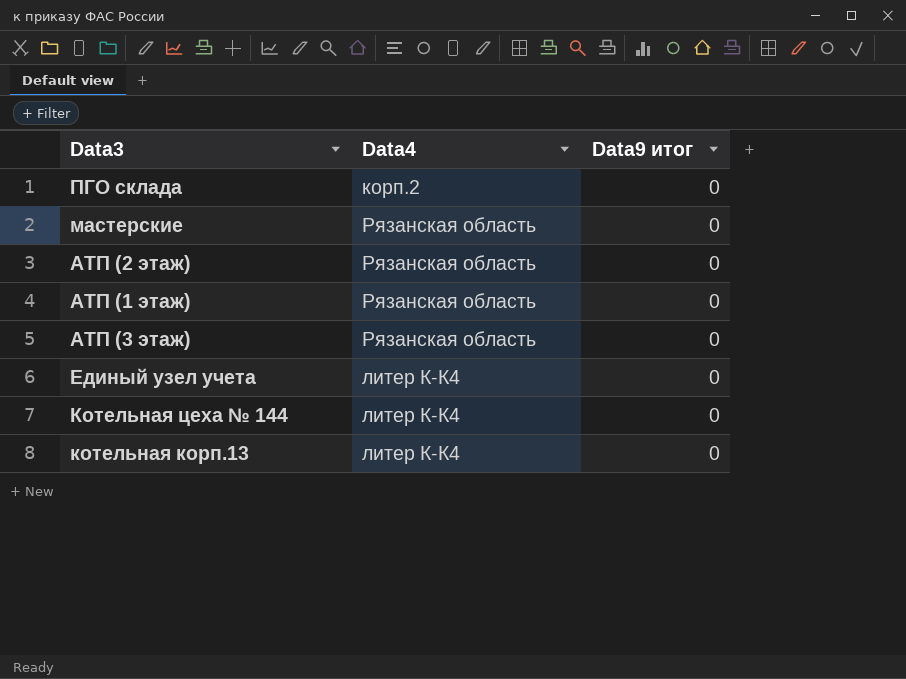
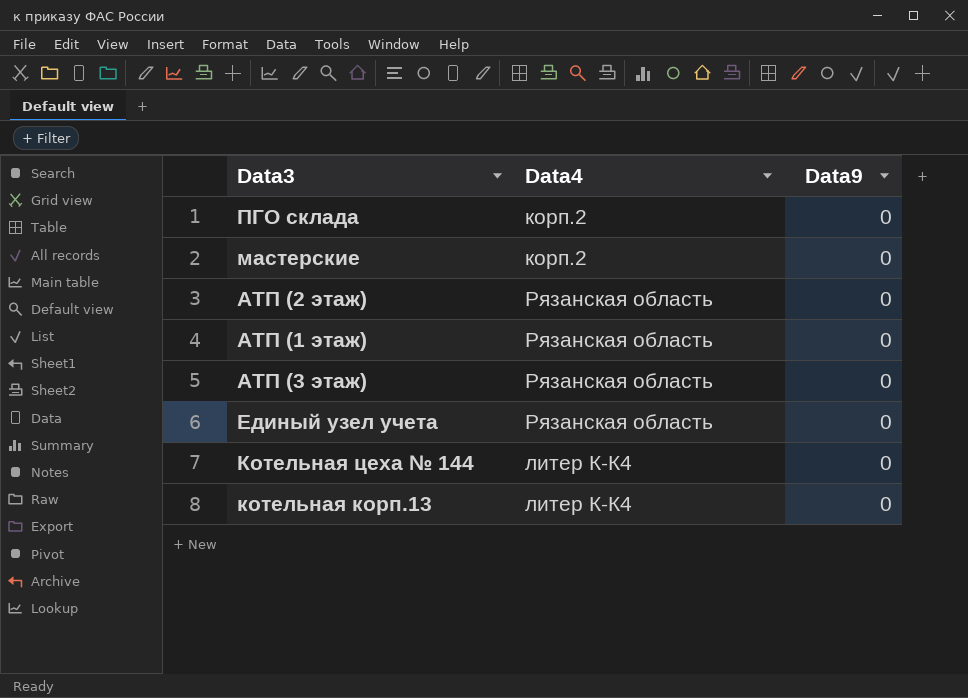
column name: Data9 итог -> Data9
мастерские | Data4: Рязанская область -> корп.2
Единый узел учета | Data4: литер К-К4 -> Рязанская область

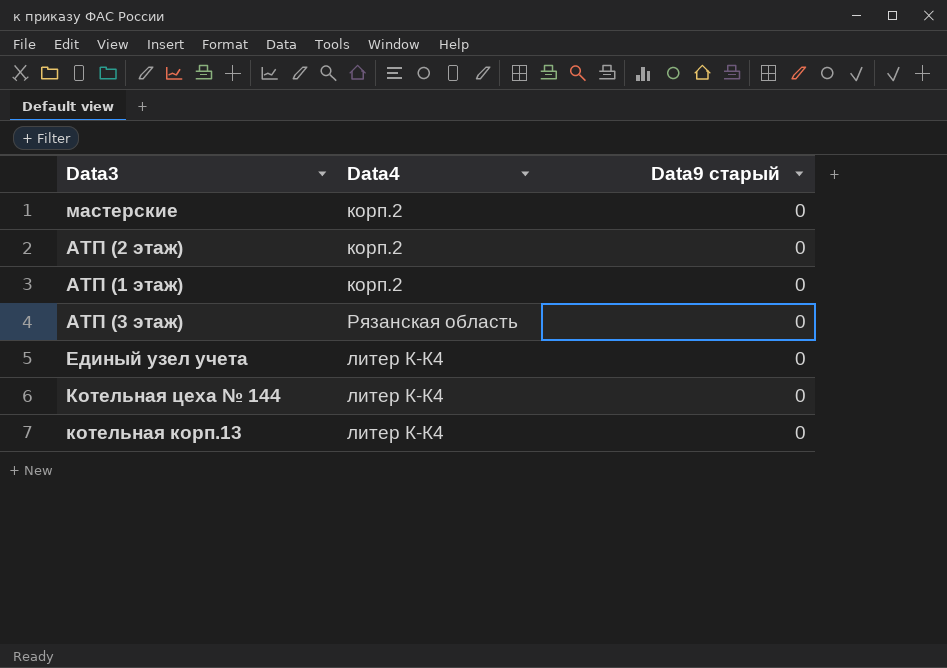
column name: Data9 -> Data9 старый
row ПГО склада: корп.2 | 0 -> none
АТП (2 этаж) | Data4: Рязанская область -> корп.2
АТП (1 этаж) | Data4: Рязанская область -> корп.2
Единый узел учета | Data4: Рязанская область -> литер К-К4

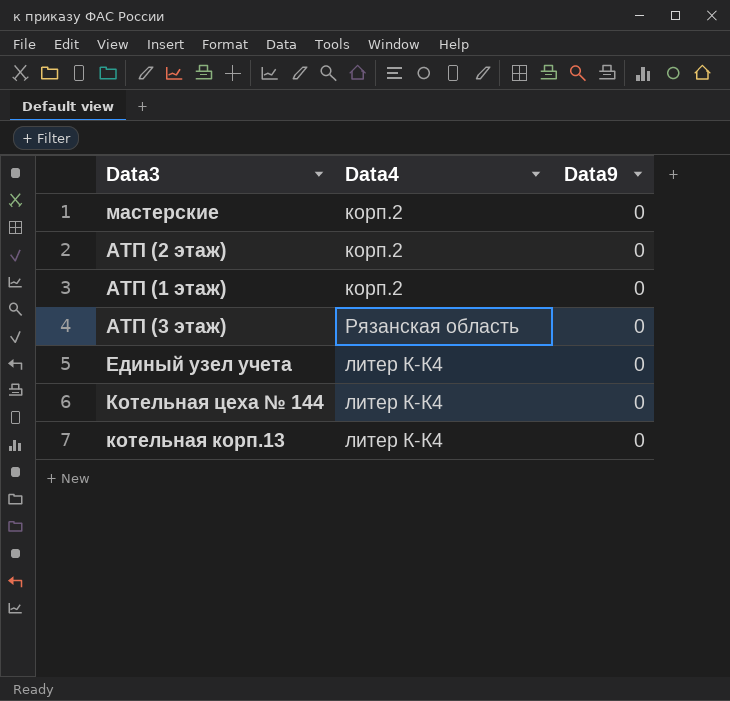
column name: Data9 старый -> Data9

